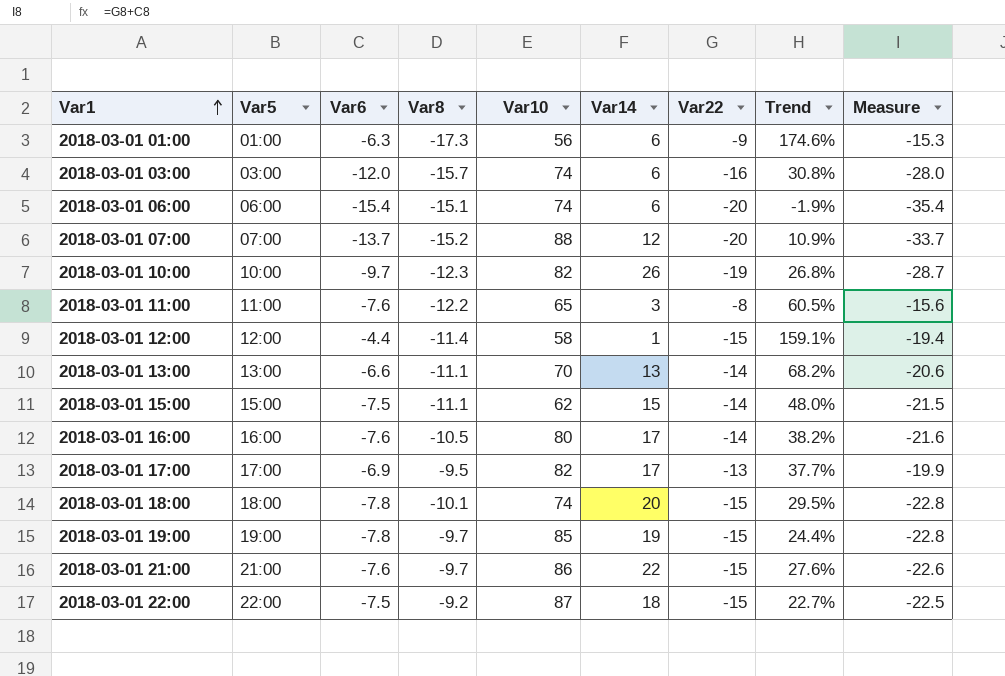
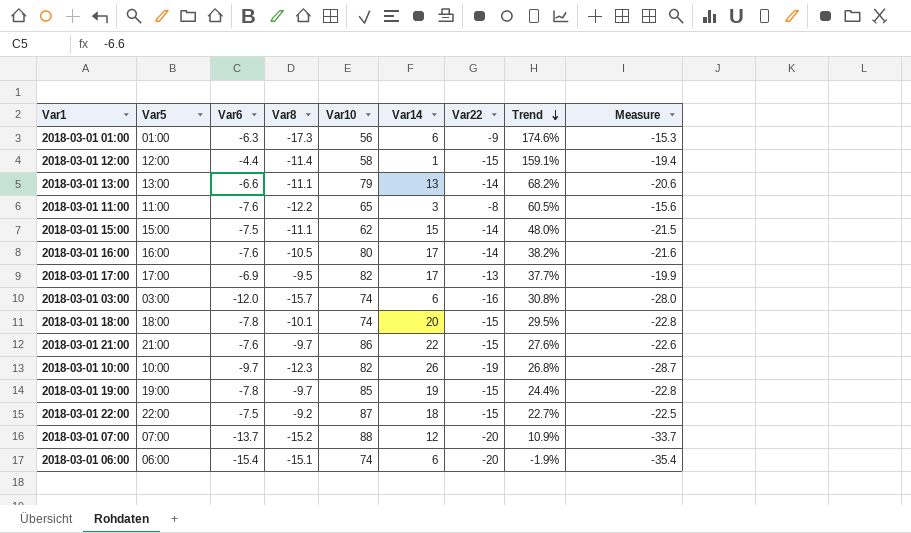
row order: Var1 ascending -> Trend descending
2018-03-01 13:00 | Var10: 70 -> 79

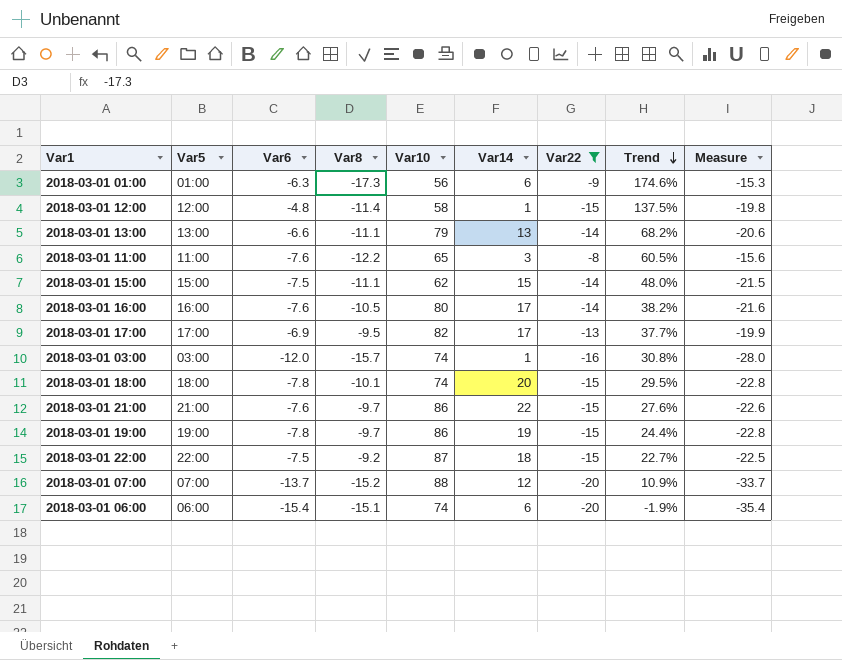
filter: none -> Var22 != -19
2018-03-01 12:00 | Var6: -4.4 -> -4.8
2018-03-01 12:00 | Trend: 159.1% -> 137.5%
2018-03-01 12:00 | Measure: -19.4 -> -19.8
2018-03-01 03:00 | Var14: 6 -> 1
2018-03-01 19:00 | Var10: 85 -> 86

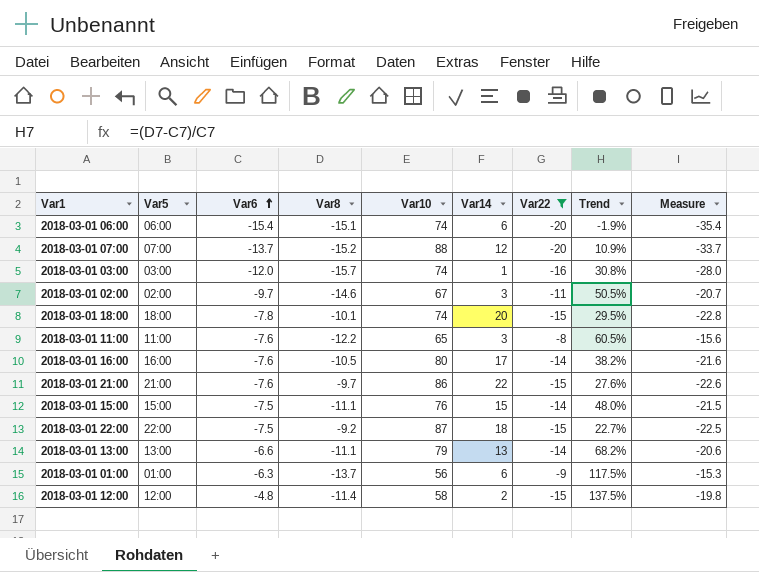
row order: Trend descending -> Var6 ascending
row 2018-03-01 17:00: 17:00 | -6.9 | -9.5 | 82 | 17 | -13 | 37.7% | -19.9 -> none
row 2018-03-01 19:00: 19:00 | -7.8 | -9.7 | 86 | 19 | -15 | 24.4% | -22.8 -> none
row 2018-03-01 02:00: none -> 02:00 | -9.7 | -14.6 | 67 | 3 | -11 | 50.5% | -20.7
2018-03-01 15:00 | Var10: 62 -> 76
2018-03-01 01:00 | Var8: -17.3 -> -13.7
2018-03-01 01:00 | Trend: 174.6% -> 117.5%
2018-03-01 12:00 | Var14: 1 -> 2

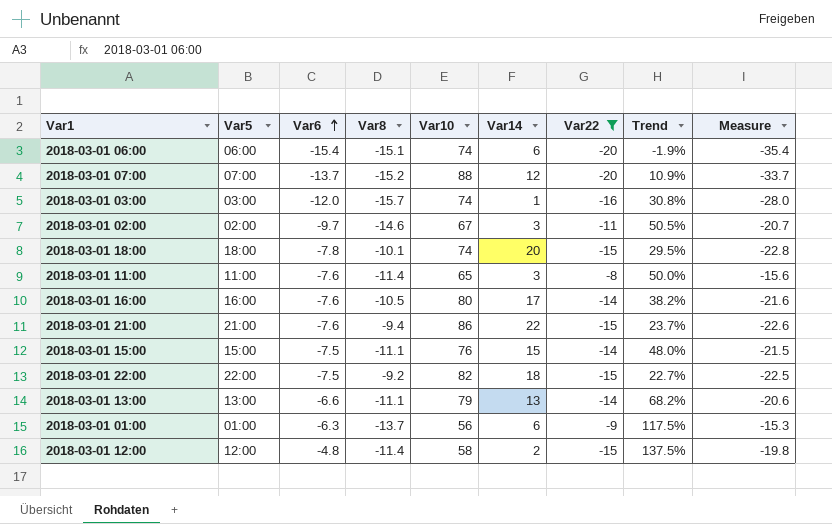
2018-03-01 11:00 | Var8: -12.2 -> -11.4
2018-03-01 11:00 | Trend: 60.5% -> 50.0%
2018-03-01 21:00 | Var8: -9.7 -> -9.4
2018-03-01 21:00 | Trend: 27.6% -> 23.7%
2018-03-01 22:00 | Var10: 87 -> 82

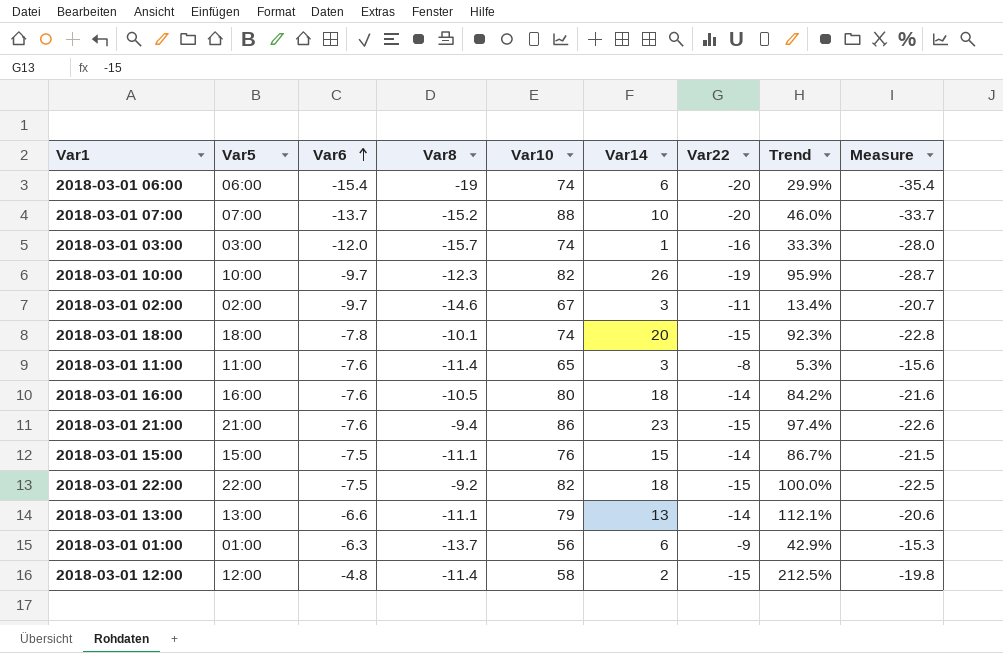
filter: Var22 != -19 -> none
column Trend | formula: ([Var8] - [Var6]) / [Var6] -> ([Var22] - [Var6]) / [Var6]
2018-03-01 06:00 | Var8: -15.1 -> -19
2018-03-01 07:00 | Var14: 12 -> 10
2018-03-01 16:00 | Var14: 17 -> 18
2018-03-01 21:00 | Var14: 22 -> 23

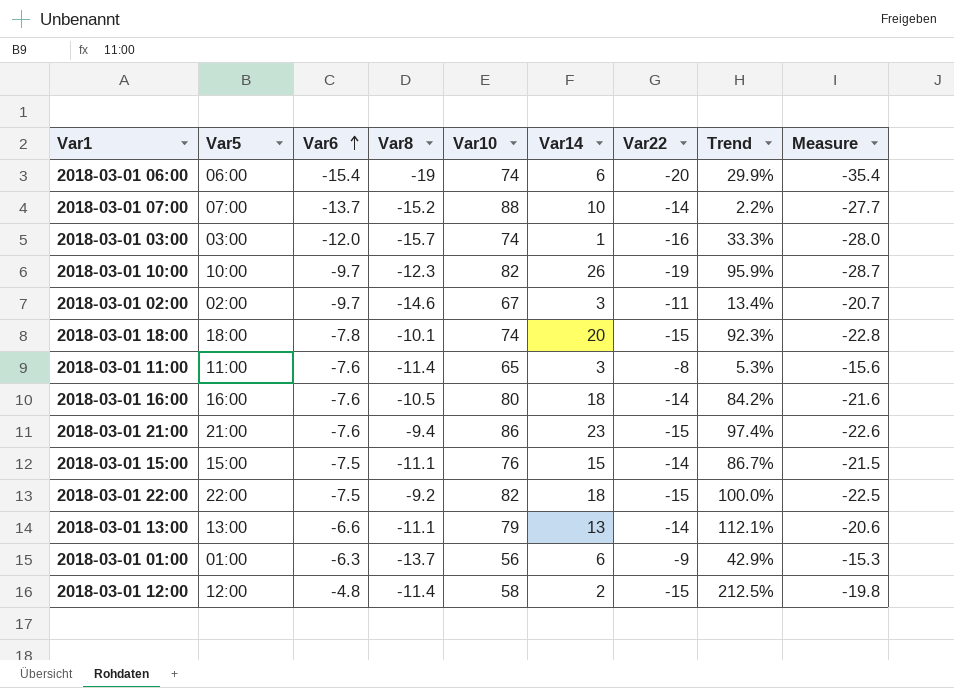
2018-03-01 07:00 | Var22: -20 -> -14
2018-03-01 07:00 | Trend: 46.0% -> 2.2%
2018-03-01 07:00 | Measure: -33.7 -> -27.7

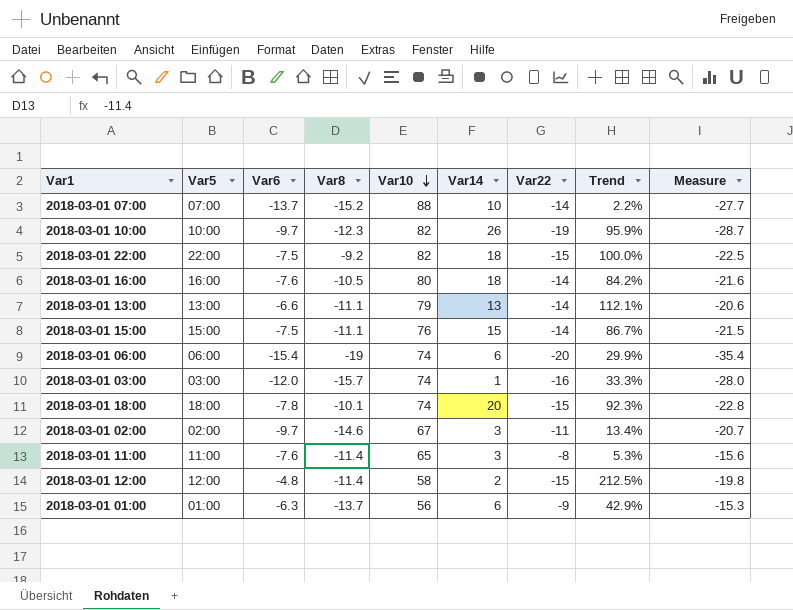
row order: Var6 ascending -> Var10 descending
row 2018-03-01 21:00: 21:00 | -7.6 | -9.4 | 86 | 23 | -15 | 97.4% | -22.6 -> none

